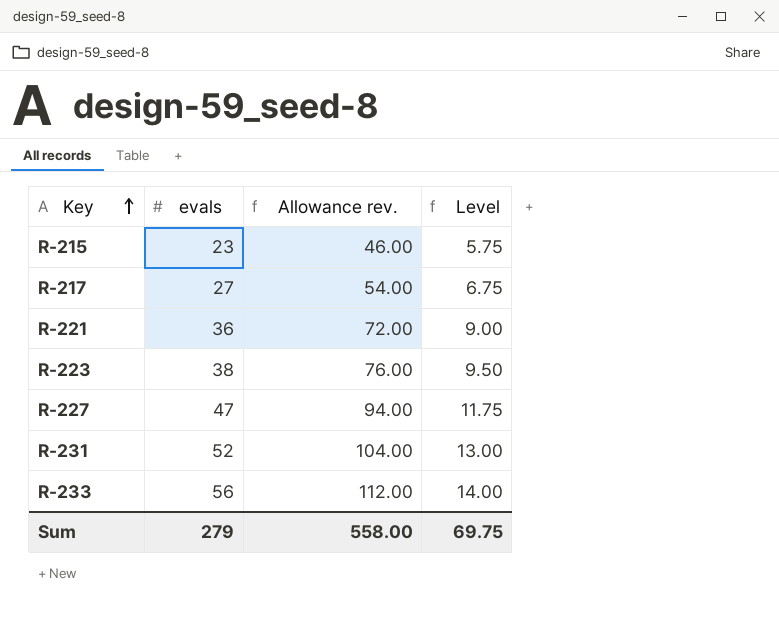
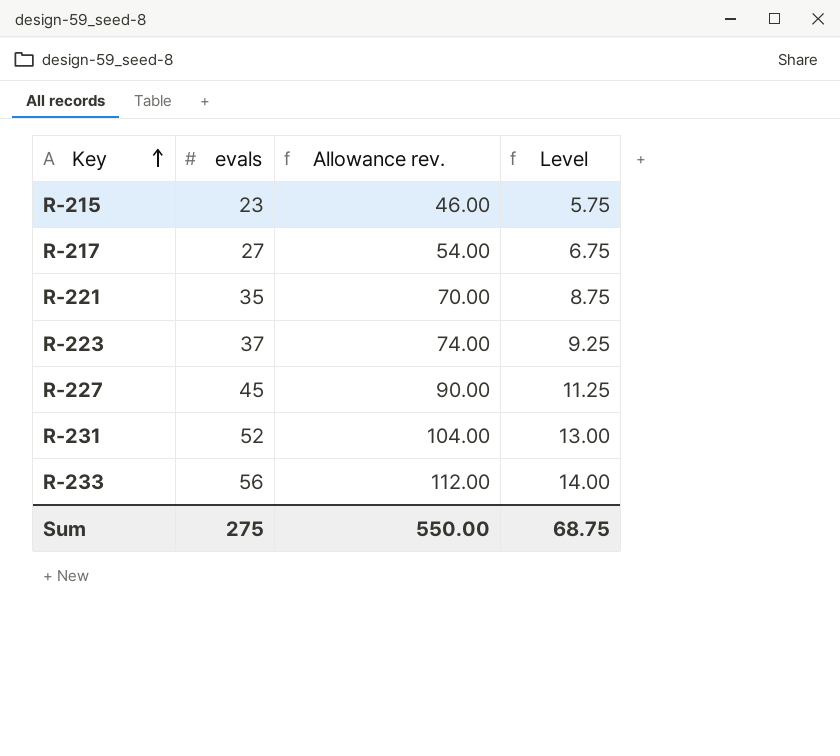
R-221 | evals: 36 -> 35
R-221 | Allowance rev.: 72.00 -> 70.00
R-221 | Level: 9.00 -> 8.75
R-223 | evals: 38 -> 37
R-223 | Allowance rev.: 76.00 -> 74.00
R-223 | Level: 9.50 -> 9.25
R-227 | evals: 47 -> 45
R-227 | Allowance rev.: 94.00 -> 90.00
R-227 | Level: 11.75 -> 11.25
Sum | evals: 279 -> 275
Sum | Allowance rev.: 558.00 -> 550.00
Sum | Level: 69.75 -> 68.75

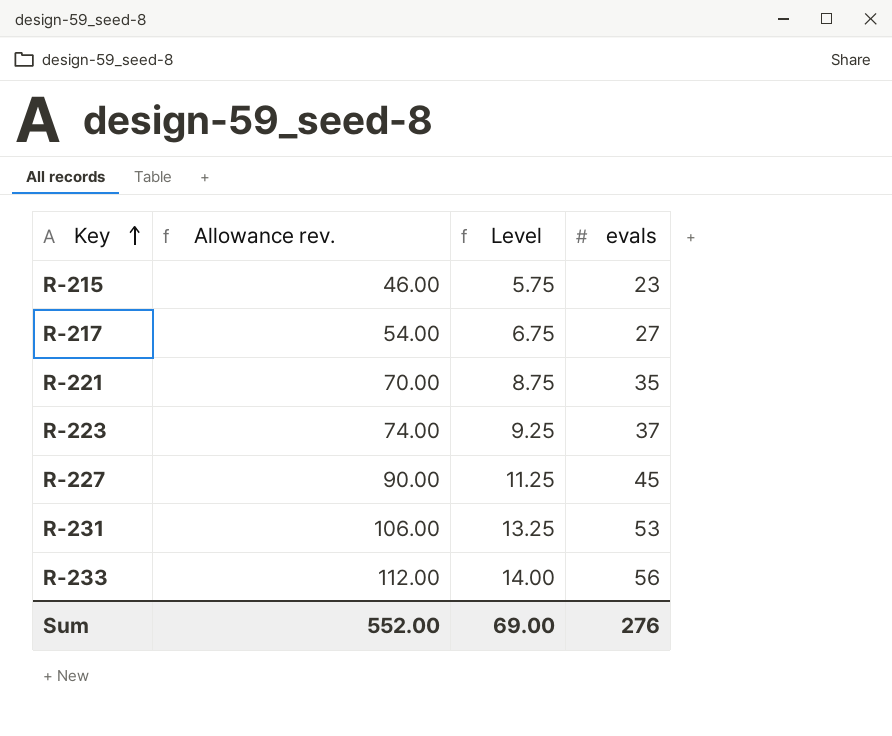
column evals | position: 2 -> 4
R-231 | Allowance rev.: 104.00 -> 106.00
R-231 | Level: 13.00 -> 13.25
R-231 | evals: 52 -> 53
Sum | Allowance rev.: 550.00 -> 552.00
Sum | Level: 68.75 -> 69.00
Sum | evals: 275 -> 276

